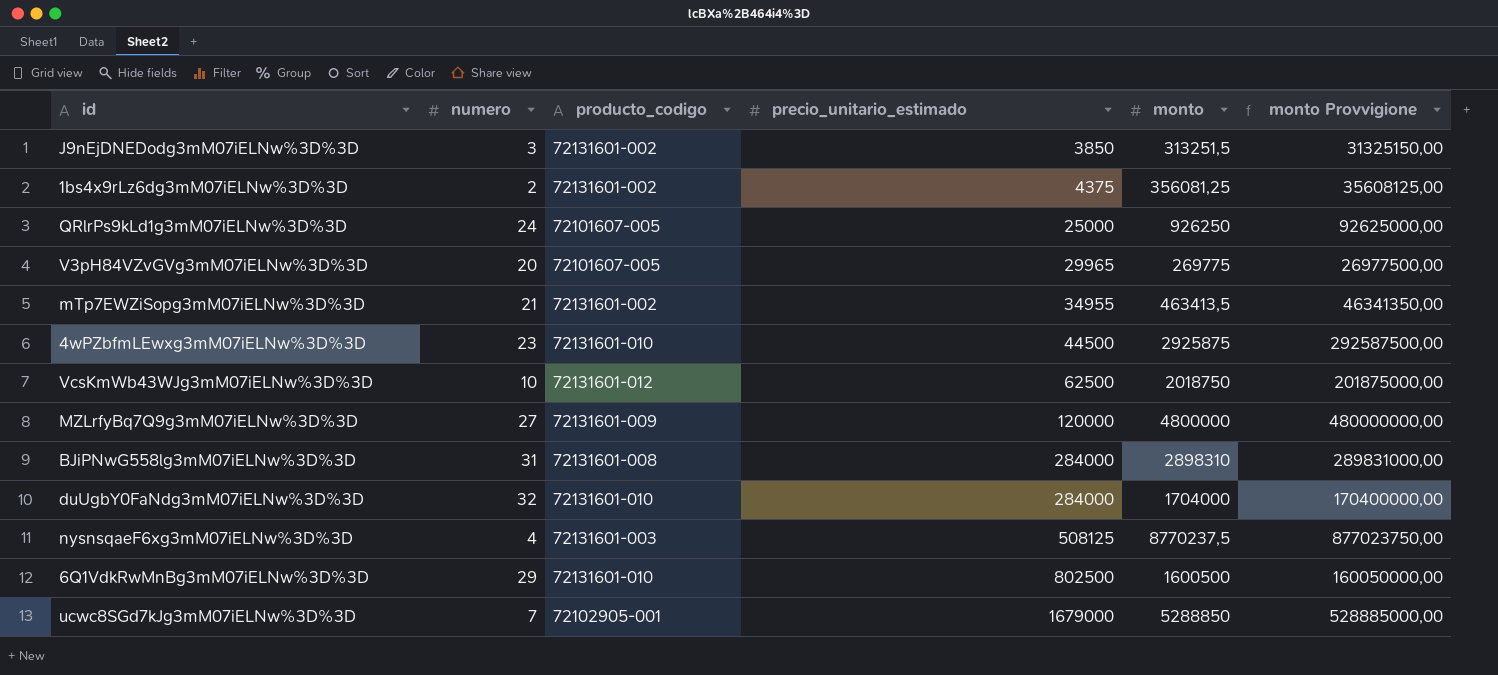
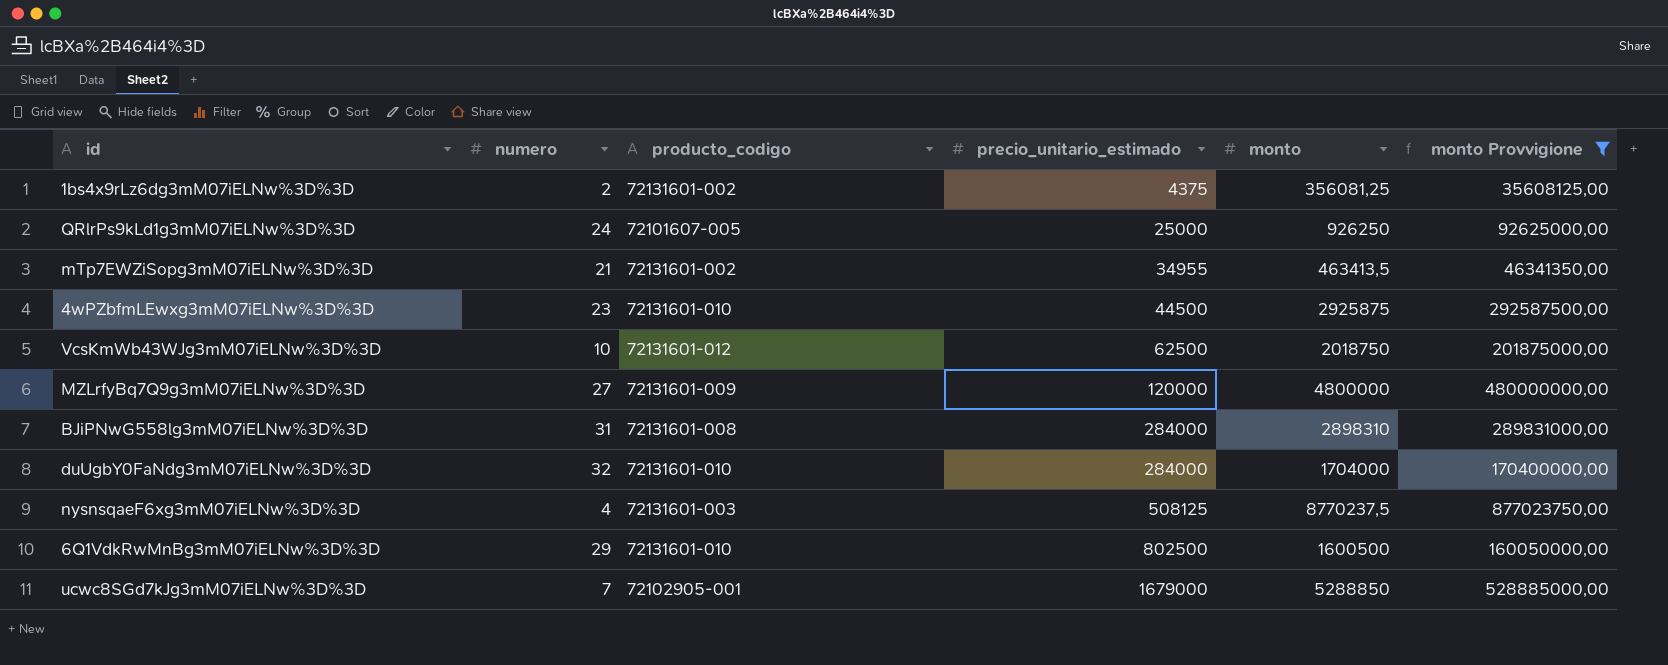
filter: none -> monto Provvigione >= 35608125,00

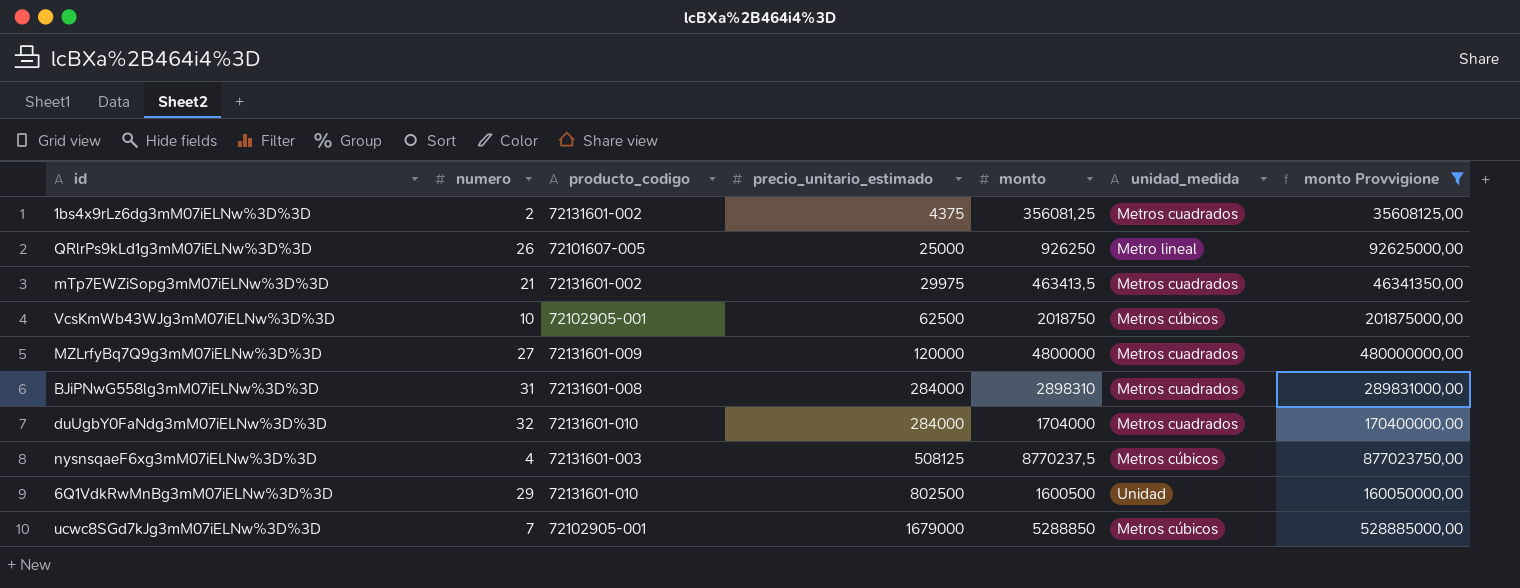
column unidad_medida | position: none -> 6
row 4wPZbfmLEwxg3mM07iELNw%3D%3D: 23 | 72131601-010 | 44500 | 2925875 | 292587500,00 -> none
QRlrPs9kLd1g3mM07iELNw%3D%3D | numero: 24 -> 26
mTp7EWZiSopg3mM07iELNw%3D%3D | precio_unitario_estimado: 34955 -> 29975
VcsKmWb43WJg3mM07iELNw%3D%3D | producto_codigo: 72131601-012 -> 72102905-001

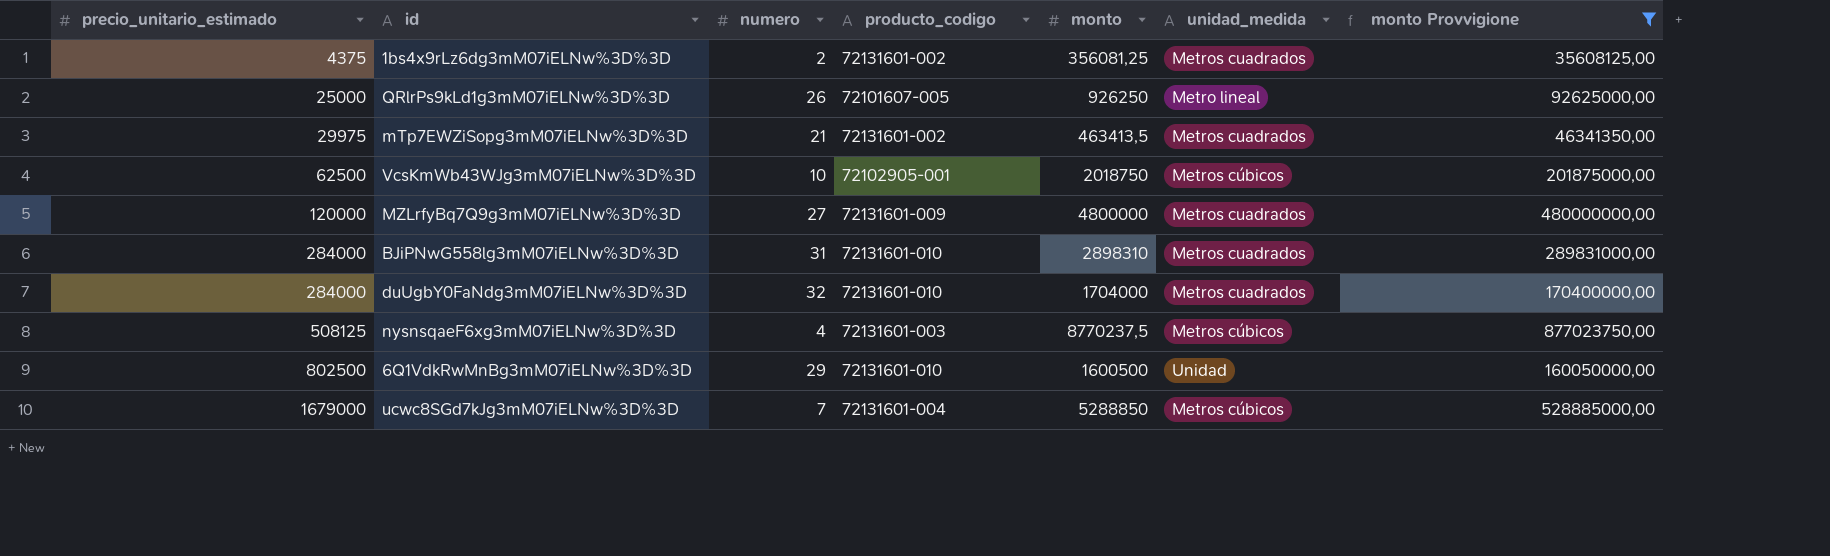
column precio_unitario_estimado | position: 4 -> 1
BJiPNwG558lg3mM07iELNw%3D%3D | producto_codigo: 72131601-008 -> 72131601-010
ucwc8SGd7kJg3mM07iELNw%3D%3D | producto_codigo: 72102905-001 -> 72131601-004

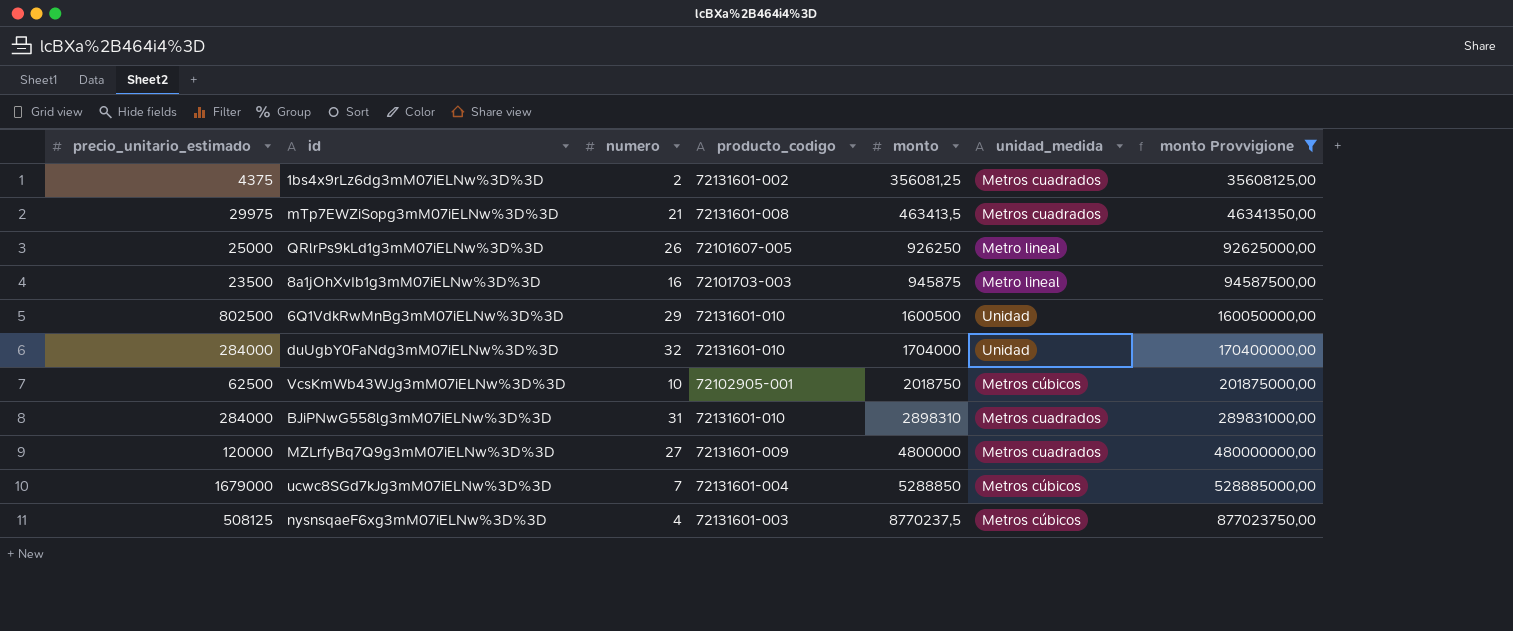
row order: precio_unitario_estimado ascending -> monto ascending
mTp7EWZiSopg3mM07iELNw%3D%3D | producto_codigo: 72131601-002 -> 72131601-008
row 8a1jOhXvIb1g3mM07iELNw%3D%3D: none -> 23500 | 16 | 72101703-003 | 945875 | Metro lineal | 94587500,00
duUgbY0FaNdg3mM07iELNw%3D%3D | unidad_medida: Metros cuadrados -> Unidad

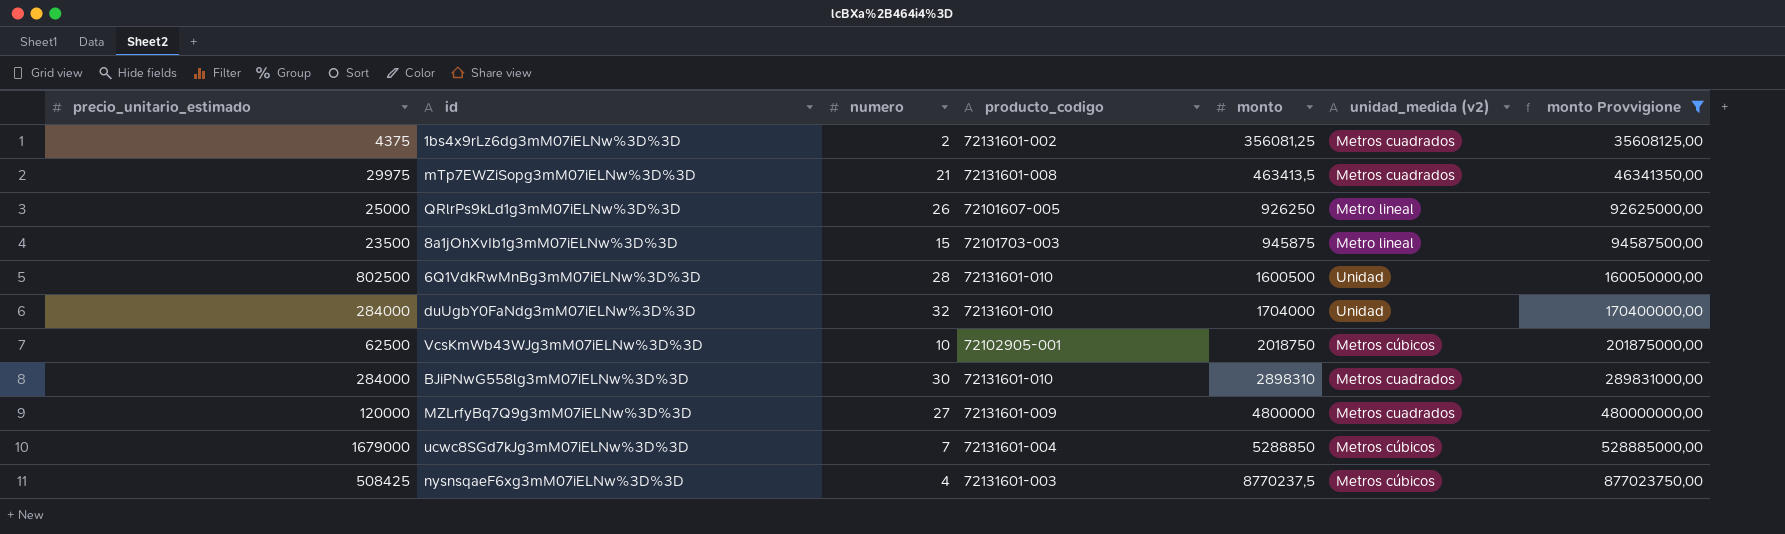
column name: unidad_medida -> unidad_medida (v2)
8a1jOhXvIb1g3mM07iELNw%3D%3D | numero: 16 -> 15
6Q1VdkRwMnBg3mM07iELNw%3D%3D | numero: 29 -> 28
BJiPNwG558lg3mM07iELNw%3D%3D | numero: 31 -> 30
nysnsqaeF6xg3mM07iELNw%3D%3D | precio_unitario_estimado: 508125 -> 508425

